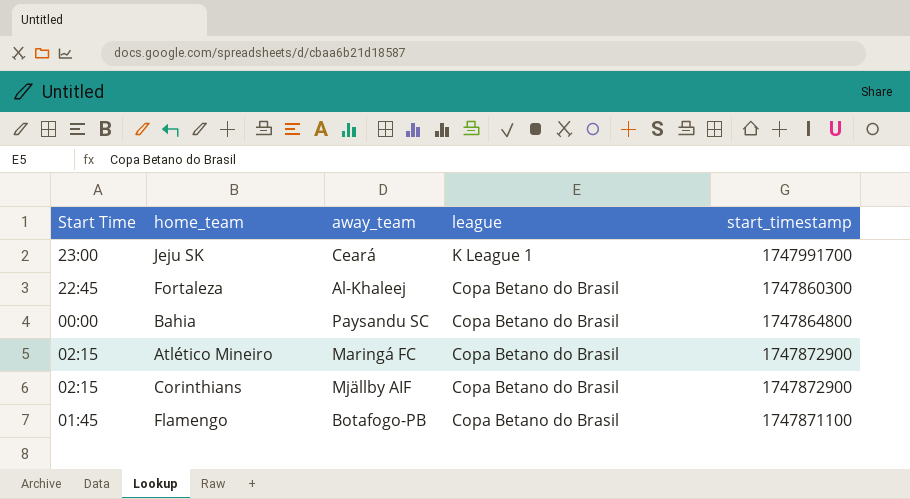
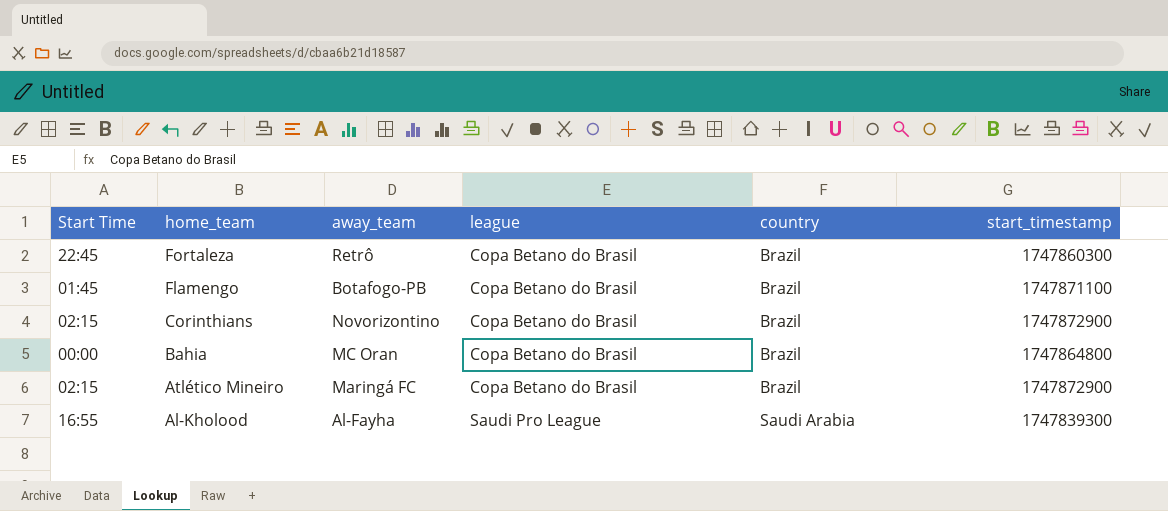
row order: league descending -> home_team descending
column country | position: none -> 5
row Jeju SK: 23:00 | Ceará | K League 1 | 1747991700 -> none
Fortaleza | away_team: Al-Khaleej -> Retrô
Corinthians | away_team: Mjällby AIF -> Novorizontino
Bahia | away_team: Paysandu SC -> MC Oran
row Al-Kholood: none -> 16:55 | Al-Fayha | Saudi Pro League | Saudi Arabia | 1747839300

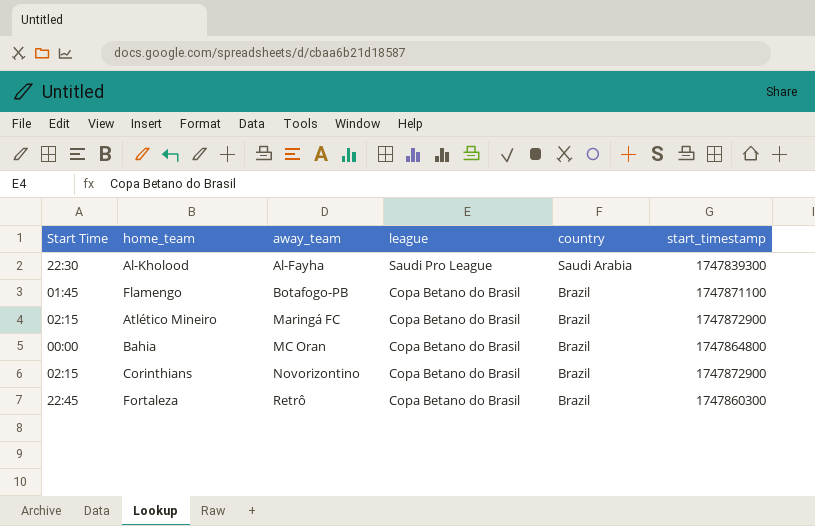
row order: home_team descending -> away_team ascending
Al-Kholood | Start Time: 16:55 -> 22:30

